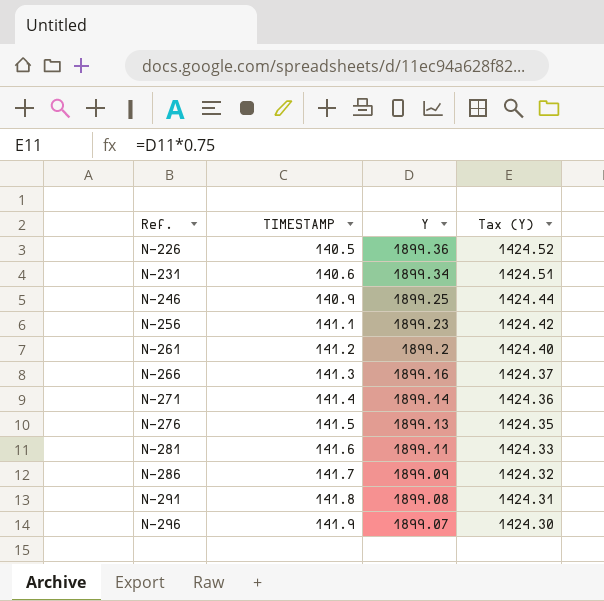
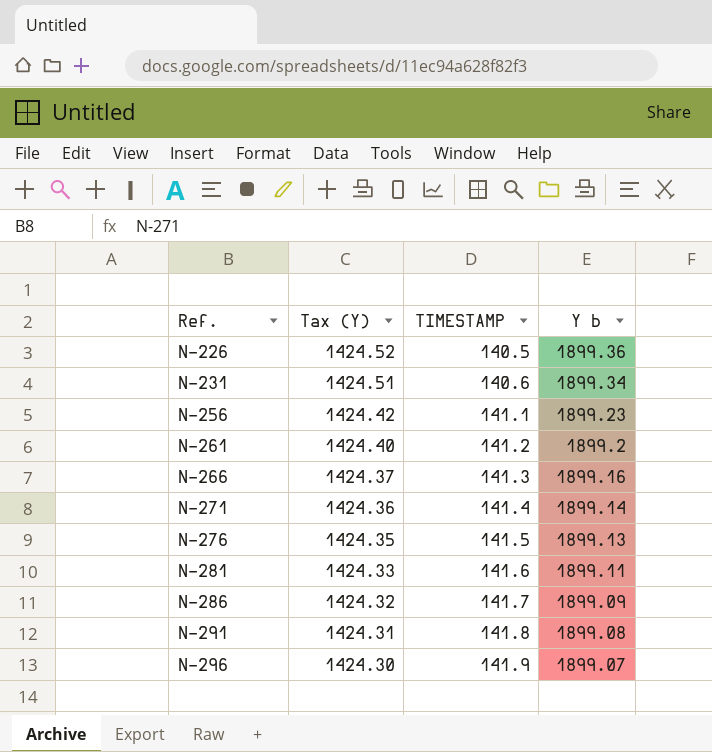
column Tax (Y) | position: 4 -> 2
column name: Y -> Y b
row N-246: 140.9 | 1899.25 | 1424.44 -> none

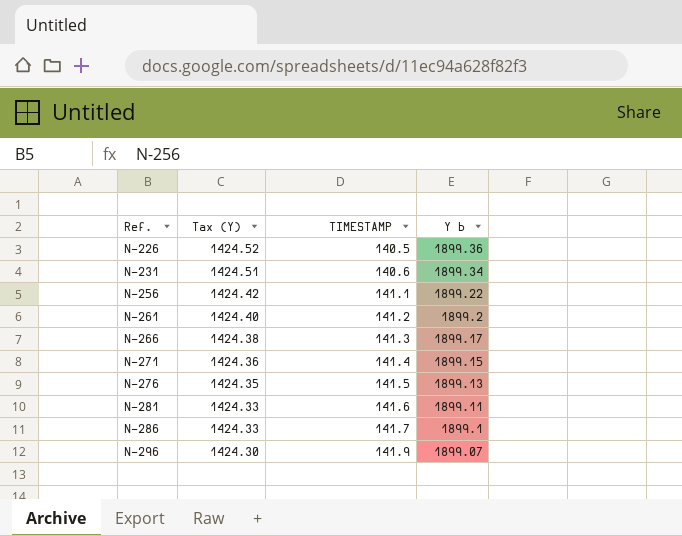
row N-291: 1424.31 | 141.8 | 1899.08 -> none
N-256 | Y b: 1899.23 -> 1899.22
N-266 | Tax (Y): 1424.37 -> 1424.38
N-266 | Y b: 1899.16 -> 1899.17
N-271 | Y b: 1899.14 -> 1899.15
N-286 | Tax (Y): 1424.32 -> 1424.33
N-286 | Y b: 1899.09 -> 1899.1

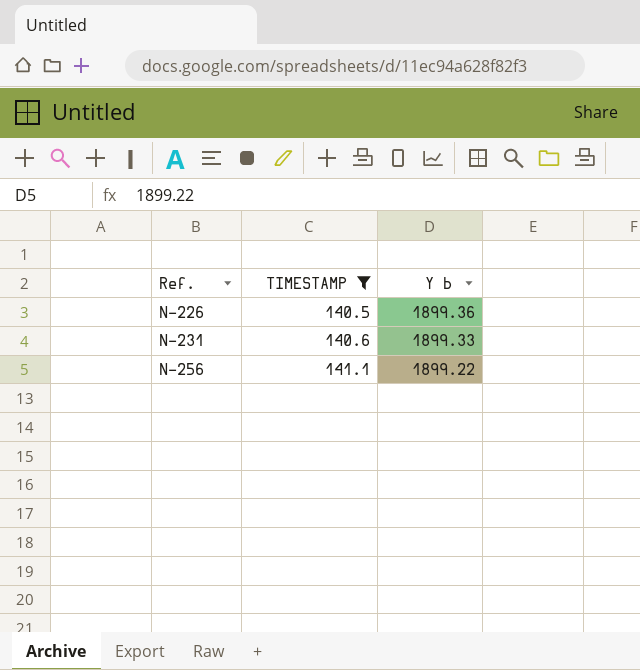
filter: none -> TIMESTAMP <= 141.1
column Tax (Y) | formula: [Y b] * 0.75 -> none
N-231 | Y b: 1899.34 -> 1899.33

